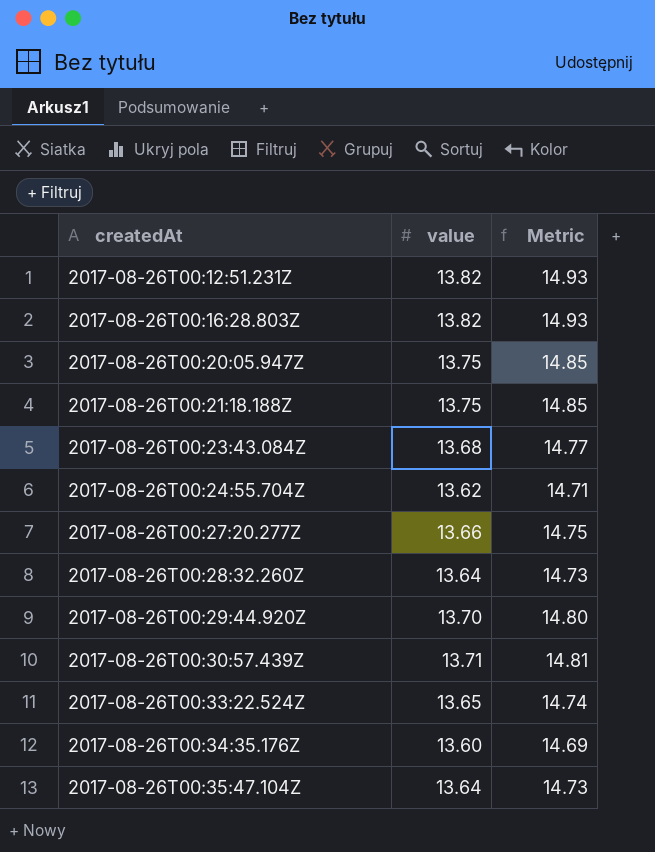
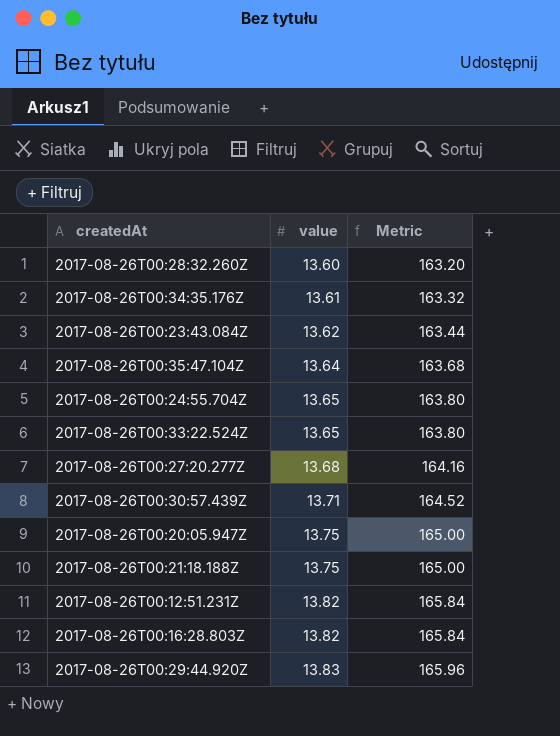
row order: createdAt ascending -> value ascending
column Metric | formula: [value] * 1.08 -> [value] * 12
2017-08-26T00:28:32.260Z | value: 13.64 -> 13.60
2017-08-26T00:34:35.176Z | value: 13.60 -> 13.61
2017-08-26T00:23:43.084Z | value: 13.68 -> 13.62
2017-08-26T00:24:55.704Z | value: 13.62 -> 13.65
2017-08-26T00:27:20.277Z | value: 13.66 -> 13.68
2017-08-26T00:29:44.920Z | value: 13.70 -> 13.83

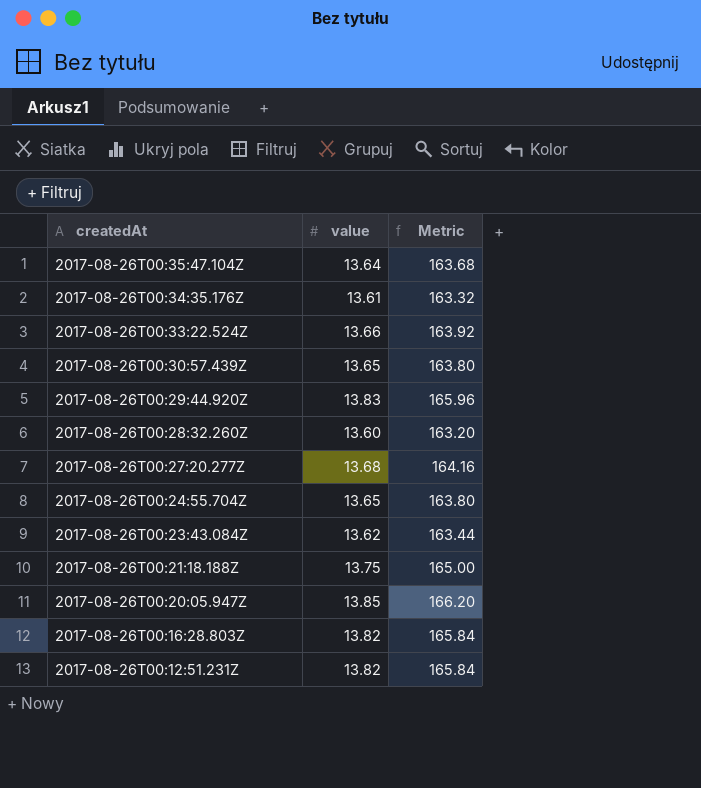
row order: value ascending -> createdAt descending
2017-08-26T00:33:22.524Z | value: 13.65 -> 13.66
2017-08-26T00:33:22.524Z | Metric: 163.80 -> 163.92
2017-08-26T00:30:57.439Z | value: 13.71 -> 13.65
2017-08-26T00:30:57.439Z | Metric: 164.52 -> 163.80
2017-08-26T00:20:05.947Z | value: 13.75 -> 13.85
2017-08-26T00:20:05.947Z | Metric: 165.00 -> 166.20

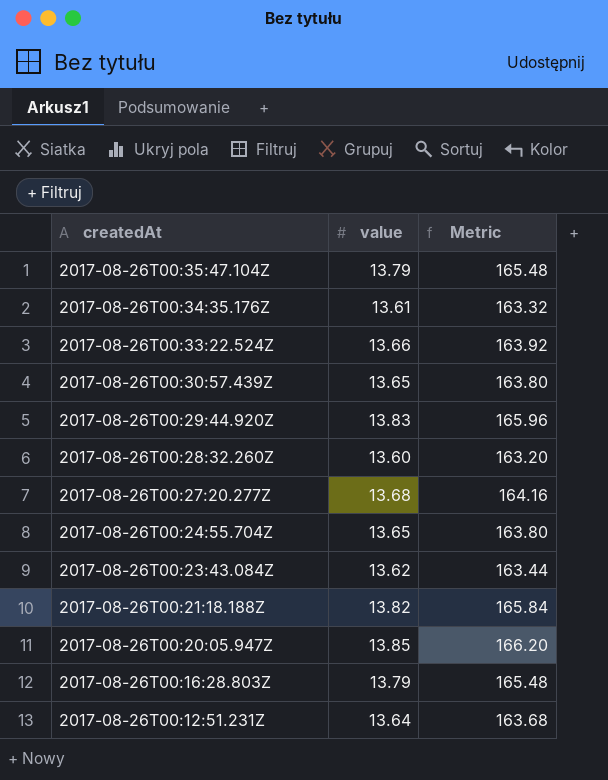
2017-08-26T00:35:47.104Z | value: 13.64 -> 13.79
2017-08-26T00:35:47.104Z | Metric: 163.68 -> 165.48
2017-08-26T00:21:18.188Z | value: 13.75 -> 13.82
2017-08-26T00:21:18.188Z | Metric: 165.00 -> 165.84
2017-08-26T00:16:28.803Z | value: 13.82 -> 13.79
2017-08-26T00:16:28.803Z | Metric: 165.84 -> 165.48
2017-08-26T00:12:51.231Z | value: 13.82 -> 13.64
2017-08-26T00:12:51.231Z | Metric: 165.84 -> 163.68

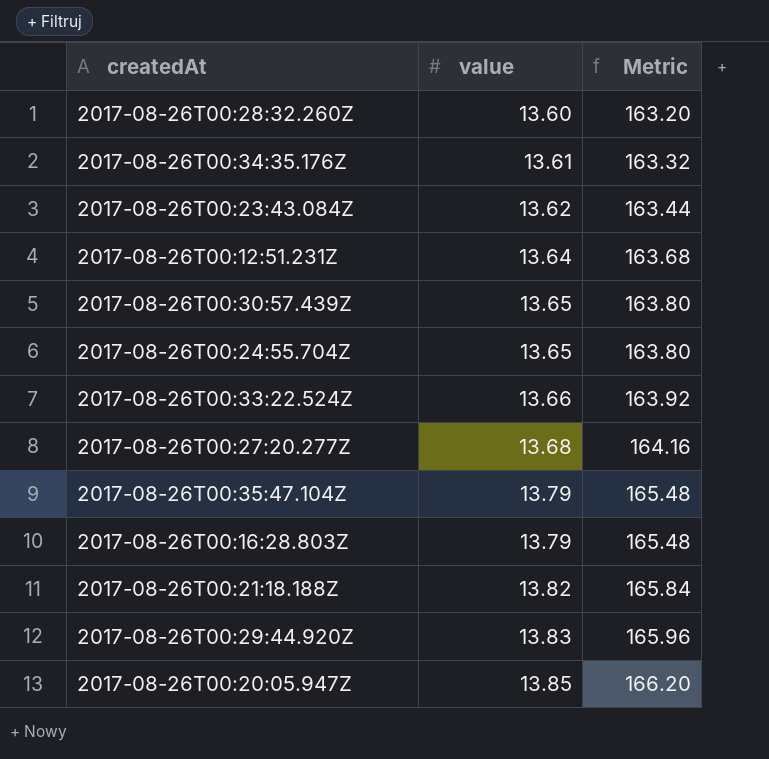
row order: createdAt descending -> value ascending

